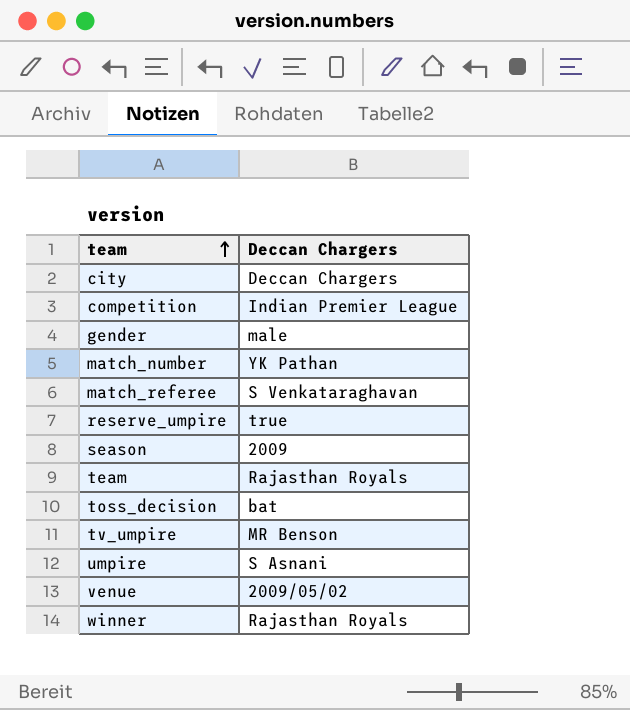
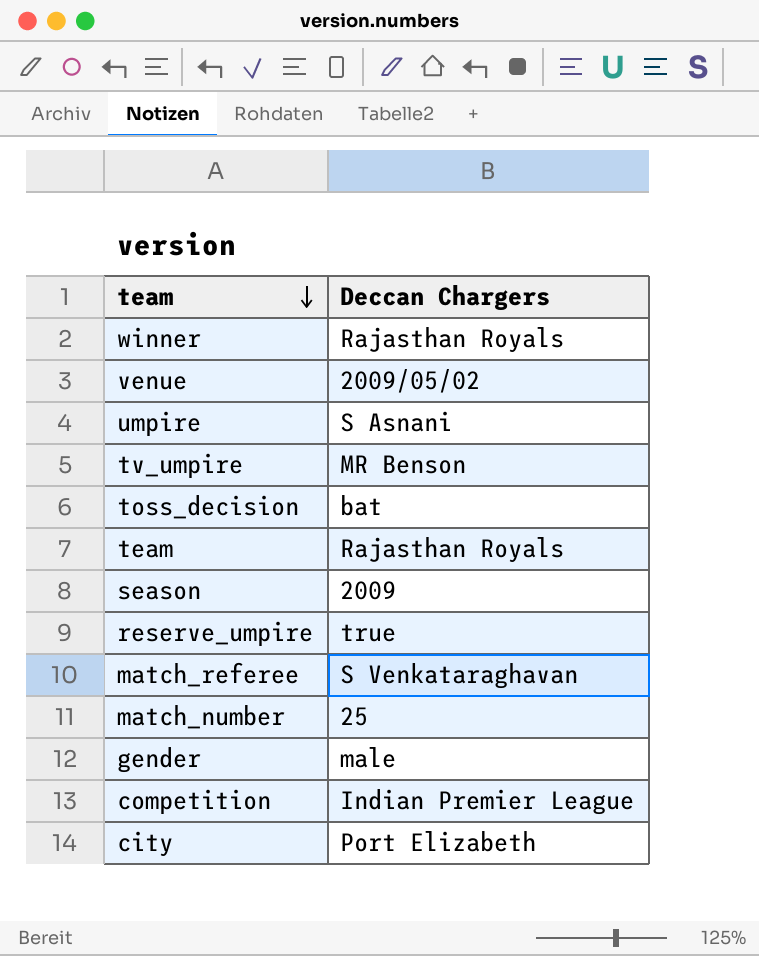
row order: team ascending -> team descending
match_number | Deccan Chargers: YK Pathan -> 25
city | Deccan Chargers: Deccan Chargers -> Port Elizabeth

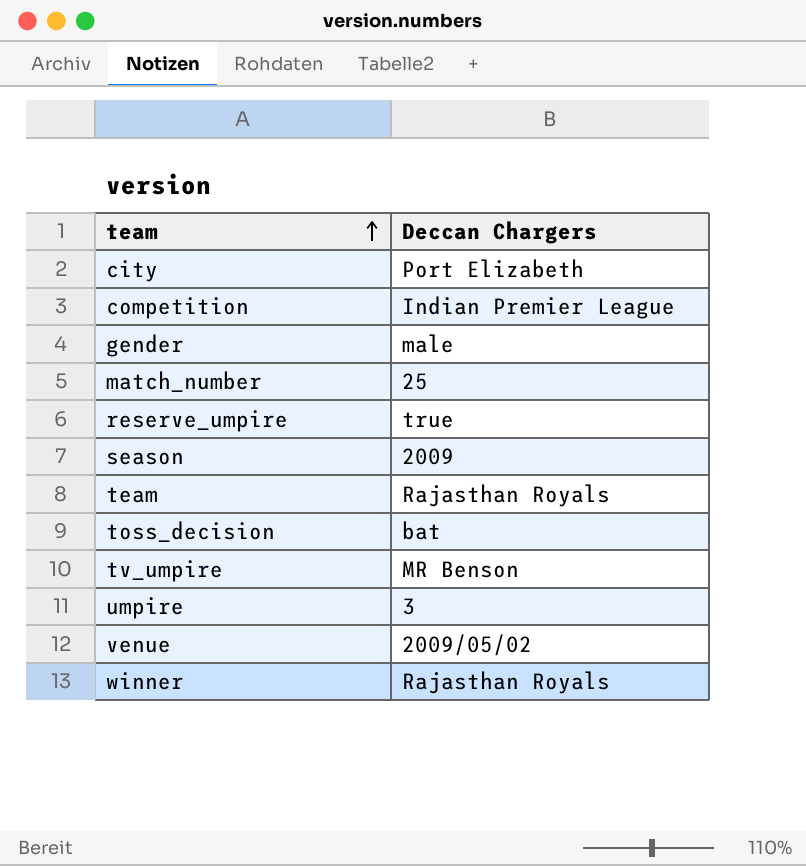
row order: team descending -> team ascending
row match_referee: S Venkataraghavan -> none
umpire | Deccan Chargers: S Asnani -> 3

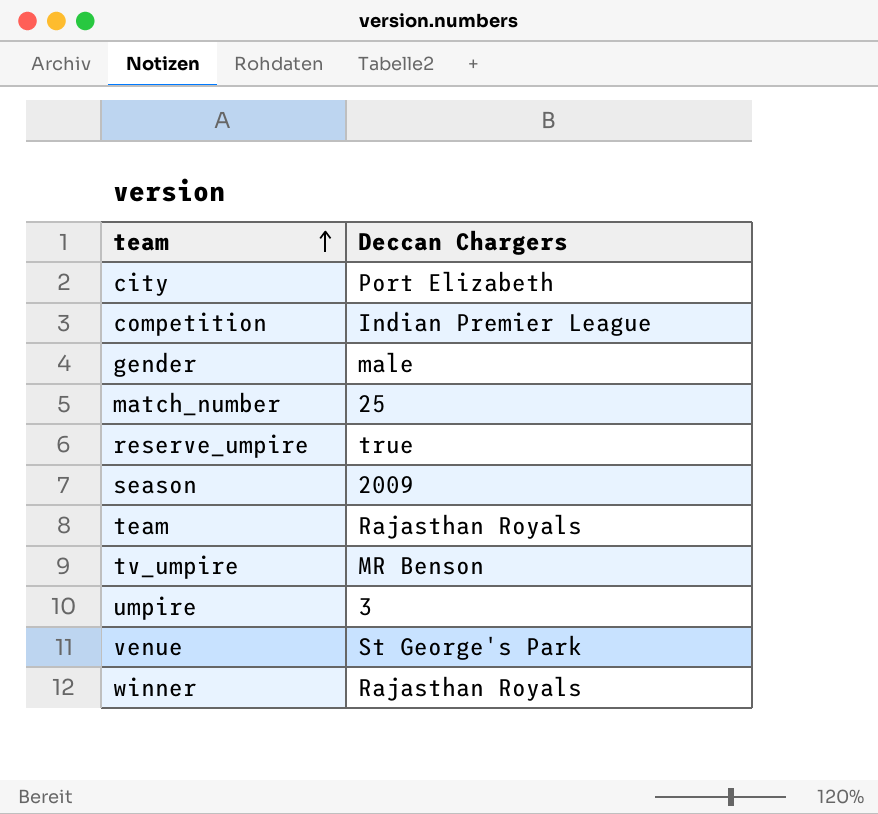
row toss_decision: bat -> none
venue | Deccan Chargers: 2009/05/02 -> St George's Park

